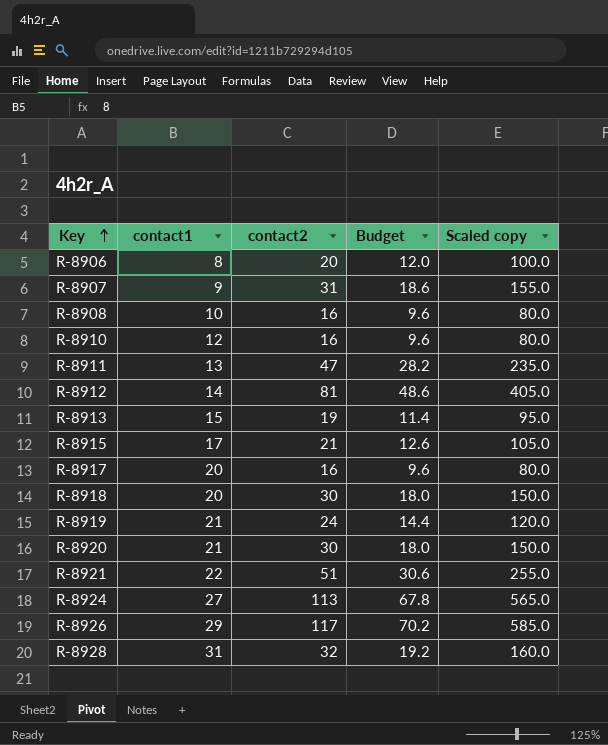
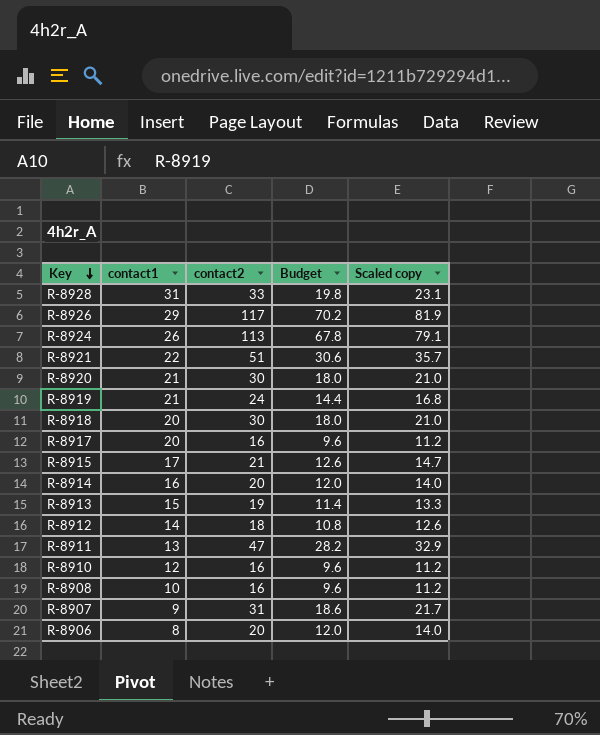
row order: Key ascending -> Key descending
column Scaled copy | formula: [contact2] * 5 -> [contact2] * 0.7
R-8928 | contact2: 32 -> 33
R-8928 | Budget: 19.2 -> 19.8
R-8924 | contact1: 27 -> 26
row R-8914: none -> 16 | 20 | 12.0 | 14.0
R-8912 | contact2: 81 -> 18
R-8912 | Budget: 48.6 -> 10.8

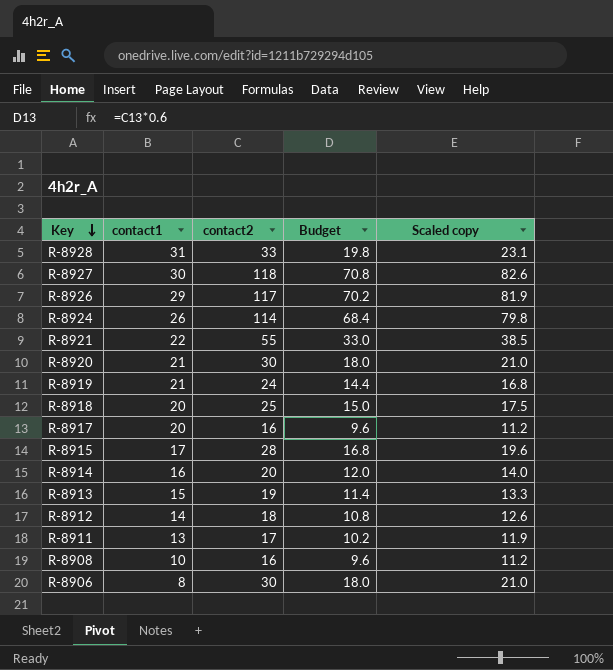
row R-8910: 12 | 16 | 9.6 | 11.2 -> none
row R-8907: 9 | 31 | 18.6 | 21.7 -> none
row R-8927: none -> 30 | 118 | 70.8 | 82.6
R-8924 | contact2: 113 -> 114
R-8924 | Budget: 67.8 -> 68.4
R-8924 | Scaled copy: 79.1 -> 79.8
R-8921 | contact2: 51 -> 55
R-8921 | Budget: 30.6 -> 33.0
R-8921 | Scaled copy: 35.7 -> 38.5
R-8918 | contact2: 30 -> 25
R-8918 | Budget: 18.0 -> 15.0
R-8918 | Scaled copy: 21.0 -> 17.5
R-8915 | contact2: 21 -> 28
R-8915 | Budget: 12.6 -> 16.8
R-8915 | Scaled copy: 14.7 -> 19.6
R-8911 | contact2: 47 -> 17
R-8911 | Budget: 28.2 -> 10.2
R-8911 | Scaled copy: 32.9 -> 11.9
R-8906 | contact2: 20 -> 30
R-8906 | Budget: 12.0 -> 18.0
R-8906 | Scaled copy: 14.0 -> 21.0

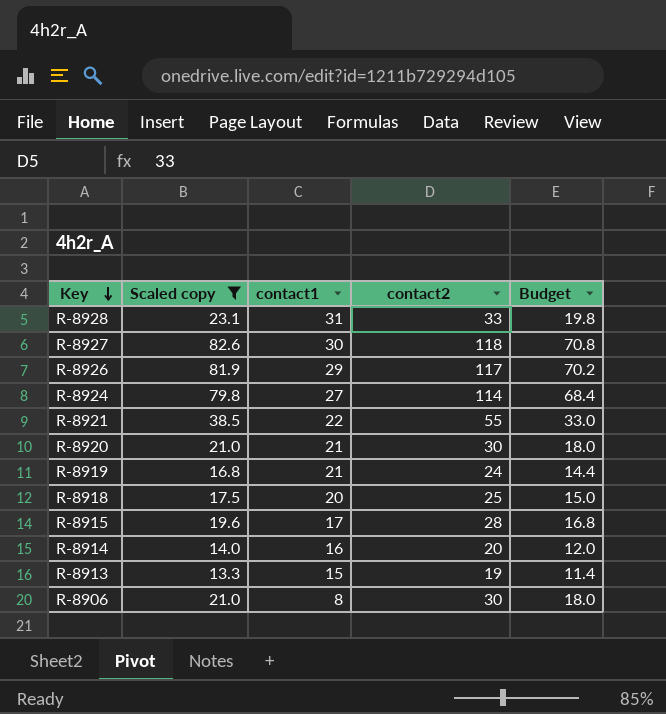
filter: none -> Scaled copy >= 13.3
column Scaled copy | position: 5 -> 2
R-8924 | contact1: 26 -> 27

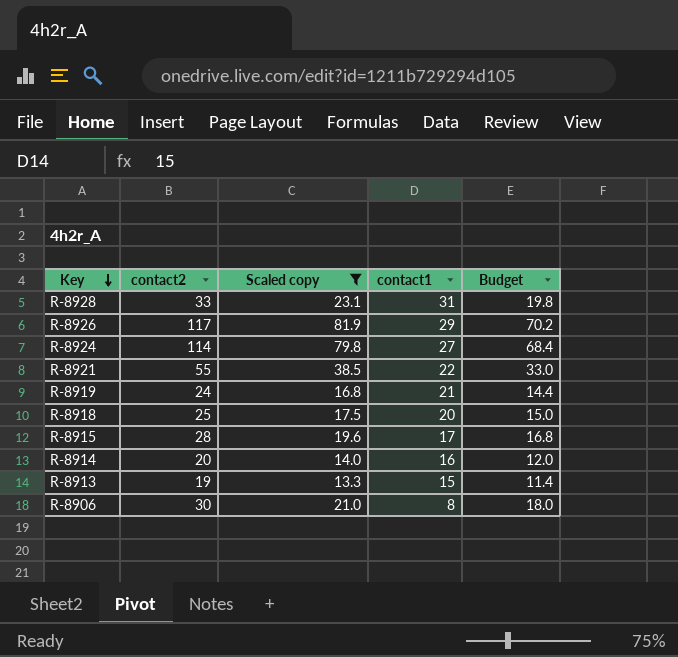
column contact2 | position: 4 -> 2
row R-8927: 82.6 | 30 | 118 | 70.8 -> none
row R-8920: 21.0 | 21 | 30 | 18.0 -> none

